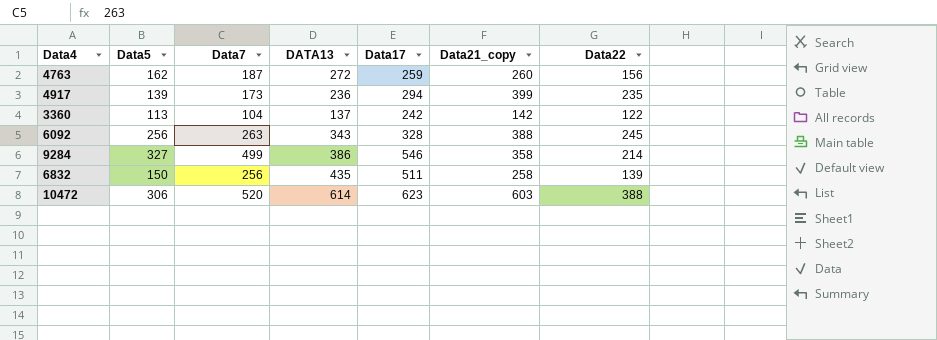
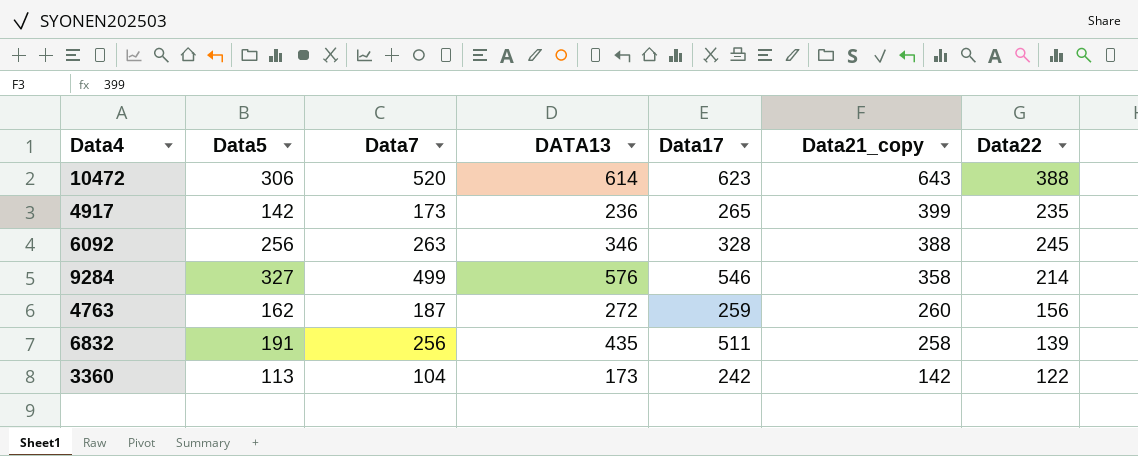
row order: none -> Data21_copy descending
10472 | Data21_copy: 603 -> 643
4917 | Data5: 139 -> 142
4917 | Data17: 294 -> 265
6092 | DATA13: 343 -> 346
9284 | DATA13: 386 -> 576
6832 | Data5: 150 -> 191
3360 | DATA13: 137 -> 173

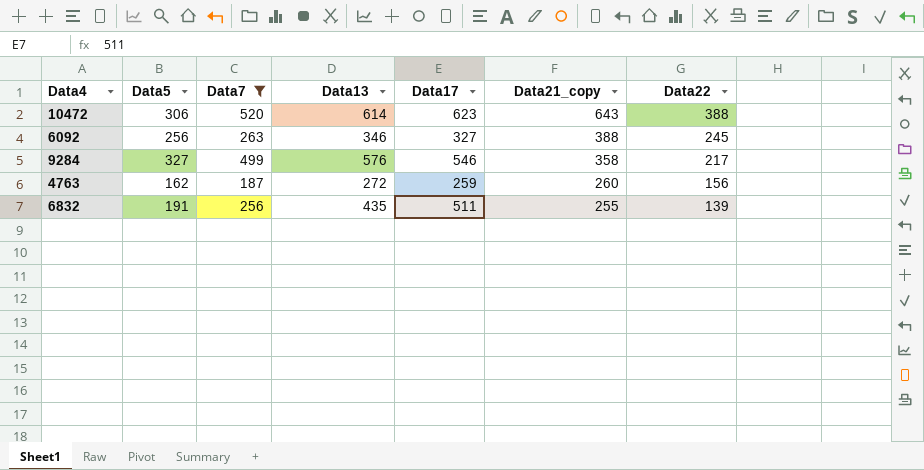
filter: none -> Data7 >= 187
column name: DATA13 -> Data13
6092 | Data17: 328 -> 327
9284 | Data22: 214 -> 217
6832 | Data21_copy: 258 -> 255

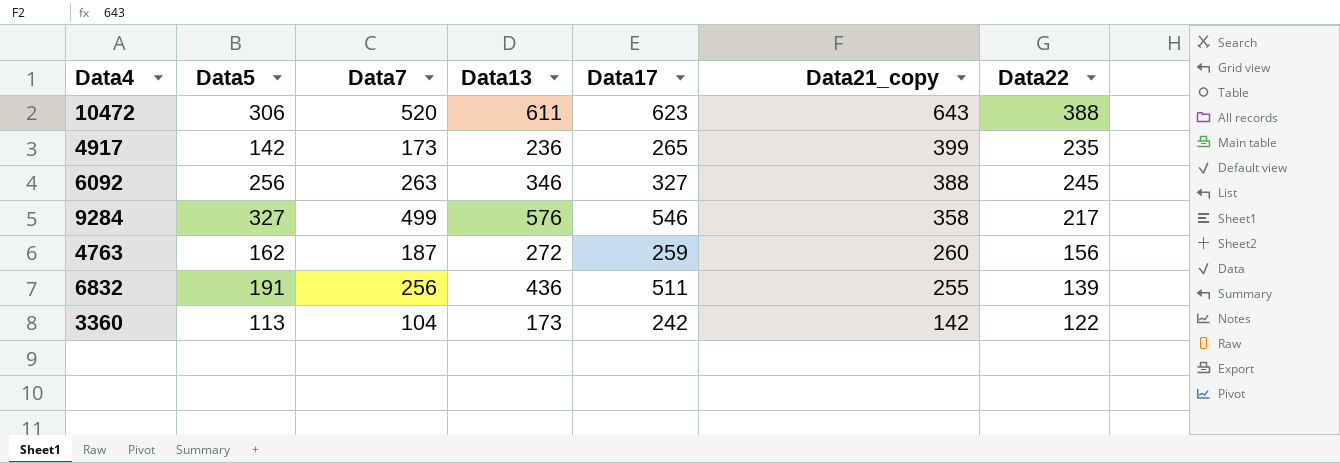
filter: Data7 >= 187 -> none
10472 | Data13: 614 -> 611
6832 | Data13: 435 -> 436

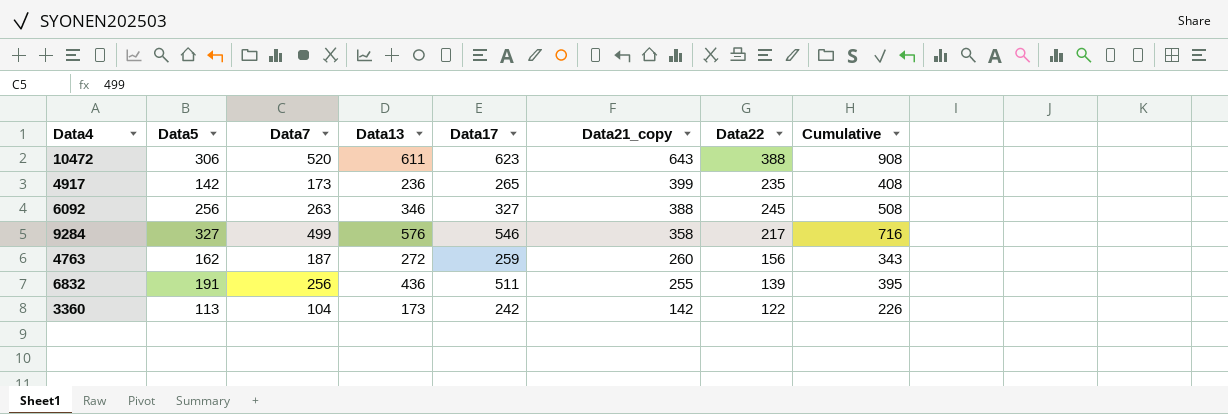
column Cumulative | formula: none -> [Data7] + [Data22]

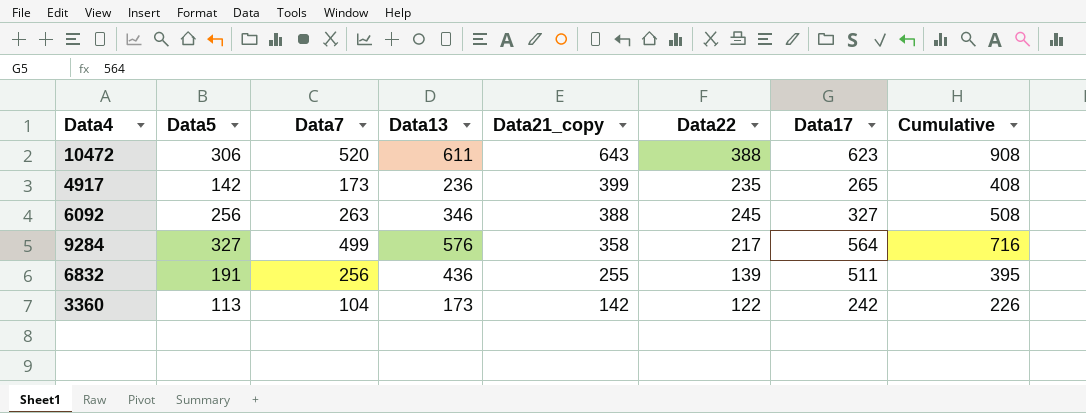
column Data17 | position: 5 -> 7
row 4763: 162 | 187 | 272 | 259 | 260 | 156 | 343 -> none
9284 | Data17: 546 -> 564

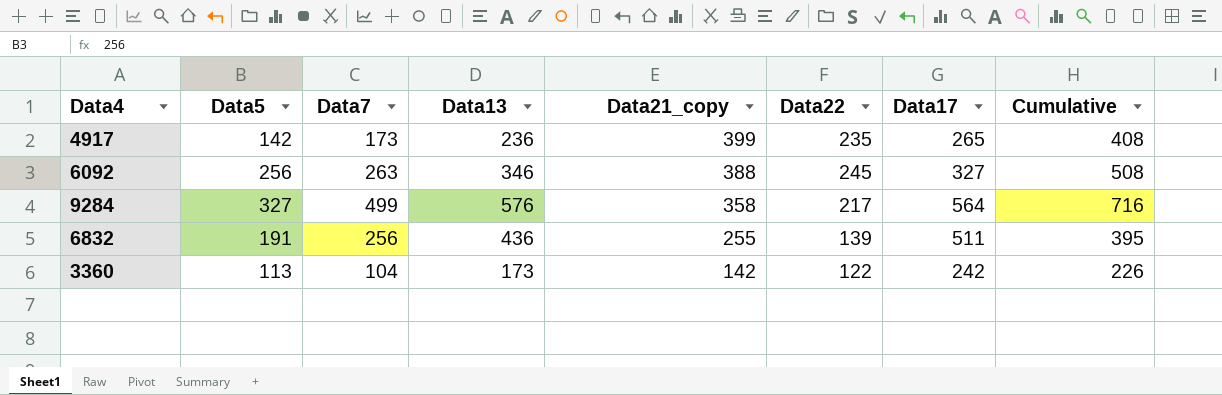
row 10472: 306 | 520 | 611 | 643 | 388 | 623 | 908 -> none

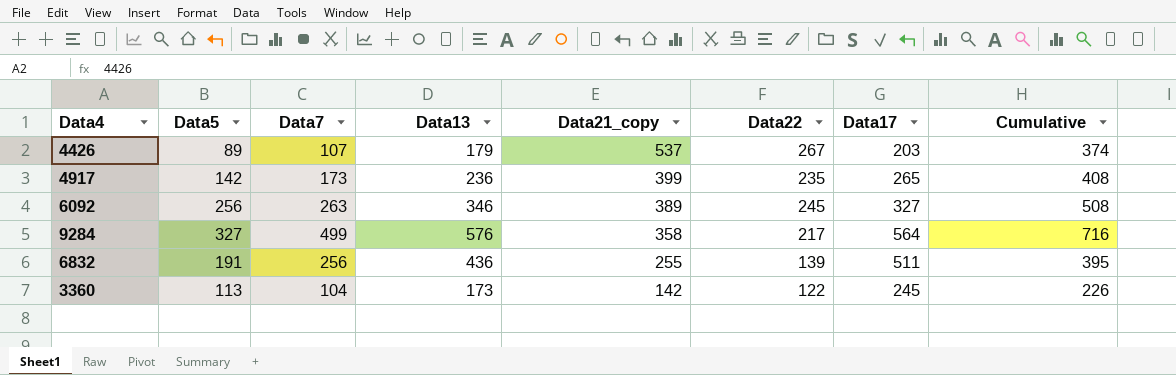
row 4426: none -> 89 | 107 | 179 | 537 | 267 | 203 | 374
6092 | Data21_copy: 388 -> 389
3360 | Data17: 242 -> 245

